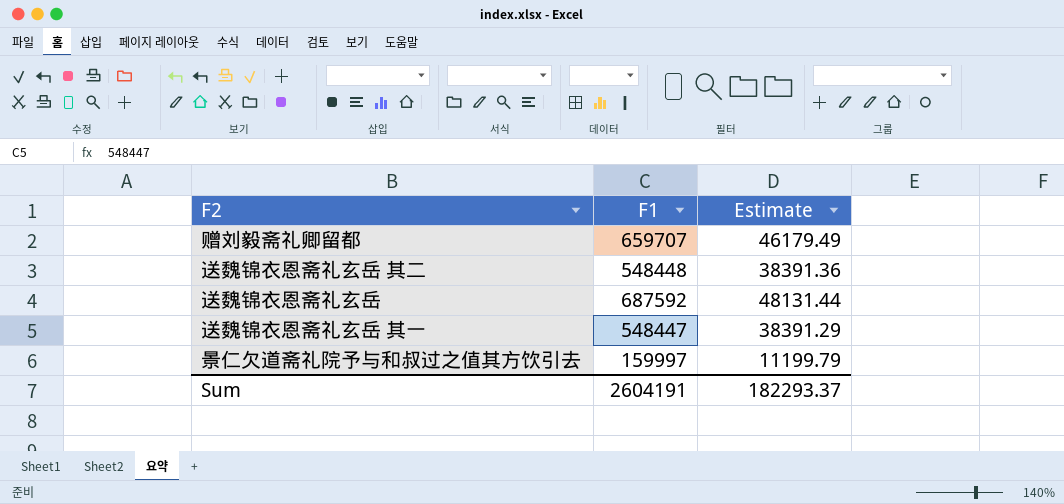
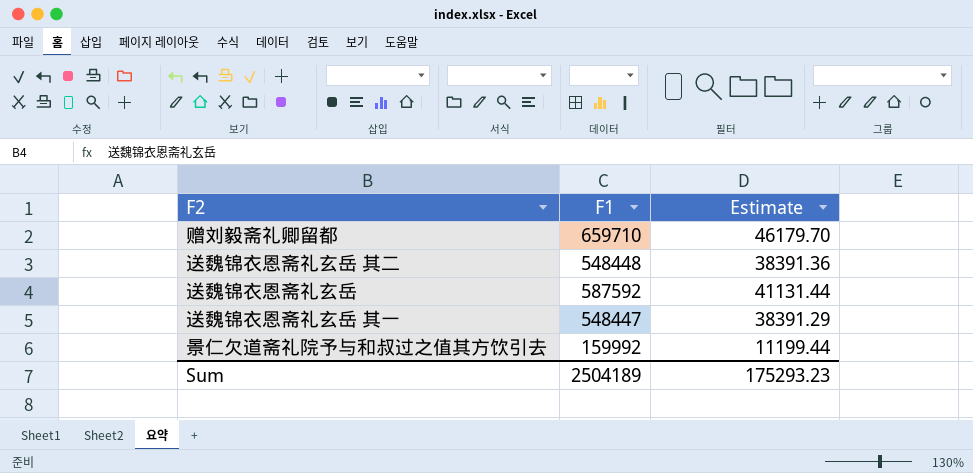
赠刘毅斋礼卿留都 | F1: 659707 -> 659710
赠刘毅斋礼卿留都 | Estimate: 46179.49 -> 46179.70
送魏锦衣恩斋礼玄岳 | F1: 687592 -> 587592
送魏锦衣恩斋礼玄岳 | Estimate: 48131.44 -> 41131.44
景仁欠道斋礼院予与和叔过之值其方饮引去 | F1: 159997 -> 159992
景仁欠道斋礼院予与和叔过之值其方饮引去 | Estimate: 11199.79 -> 11199.44
Sum | F1: 2604191 -> 2504189
Sum | Estimate: 182293.37 -> 175293.23

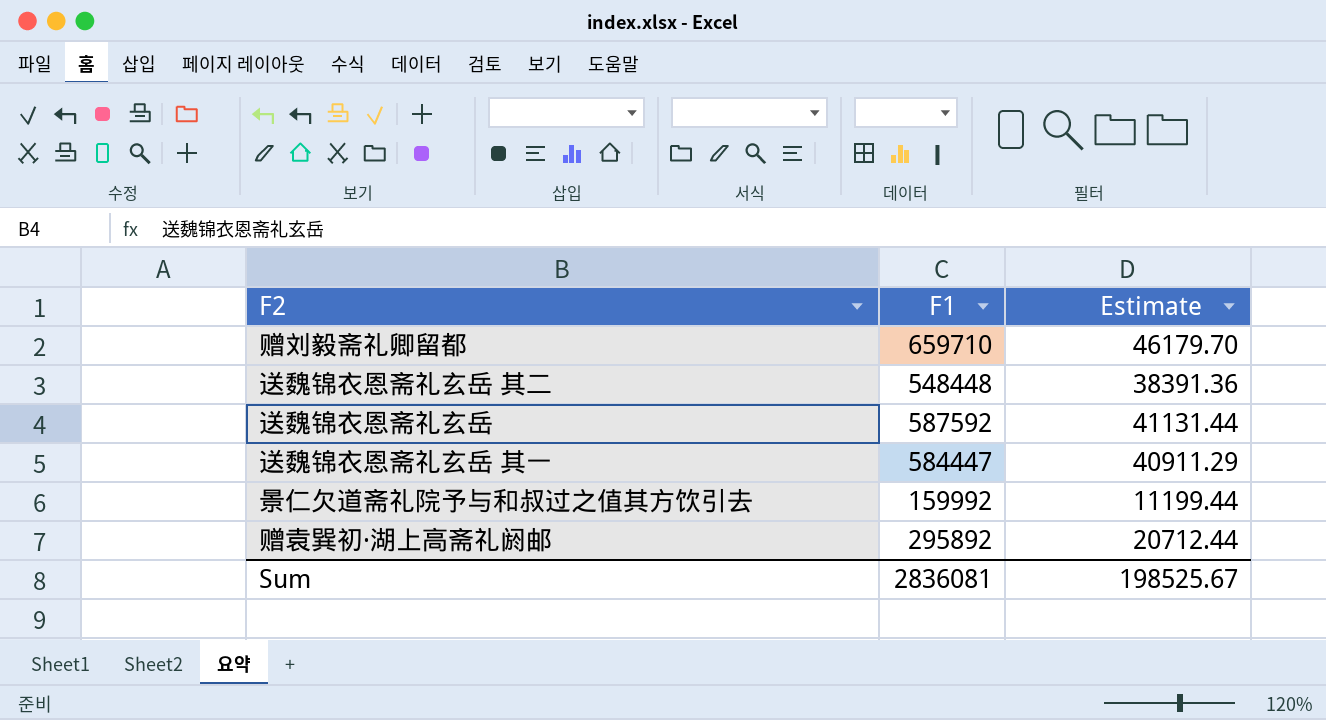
送魏锦衣恩斋礼玄岳 其一 | F1: 548447 -> 584447
送魏锦衣恩斋礼玄岳 其一 | Estimate: 38391.29 -> 40911.29
row 赠袁巽初·湖上高斋礼阏邮: none -> 295892 | 20712.44
Sum | F1: 2504189 -> 2836081
Sum | Estimate: 175293.23 -> 198525.67

